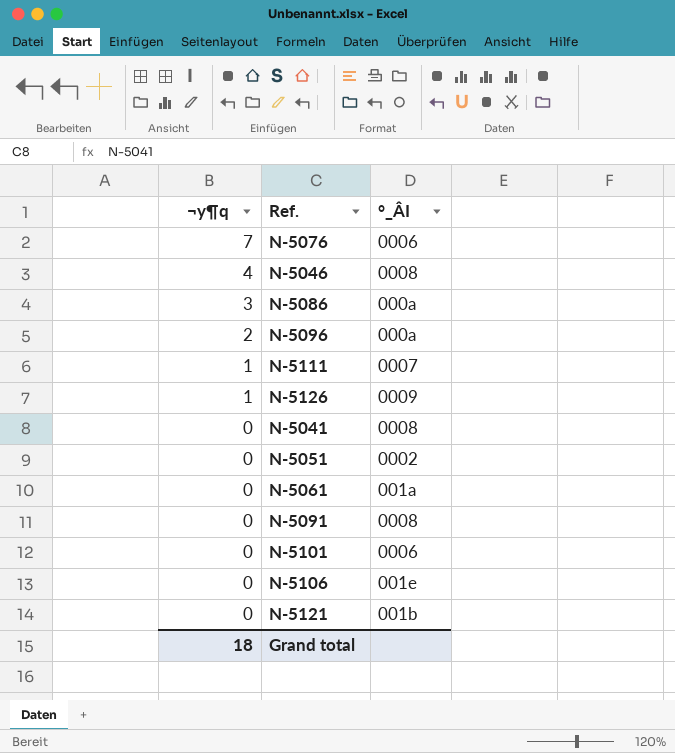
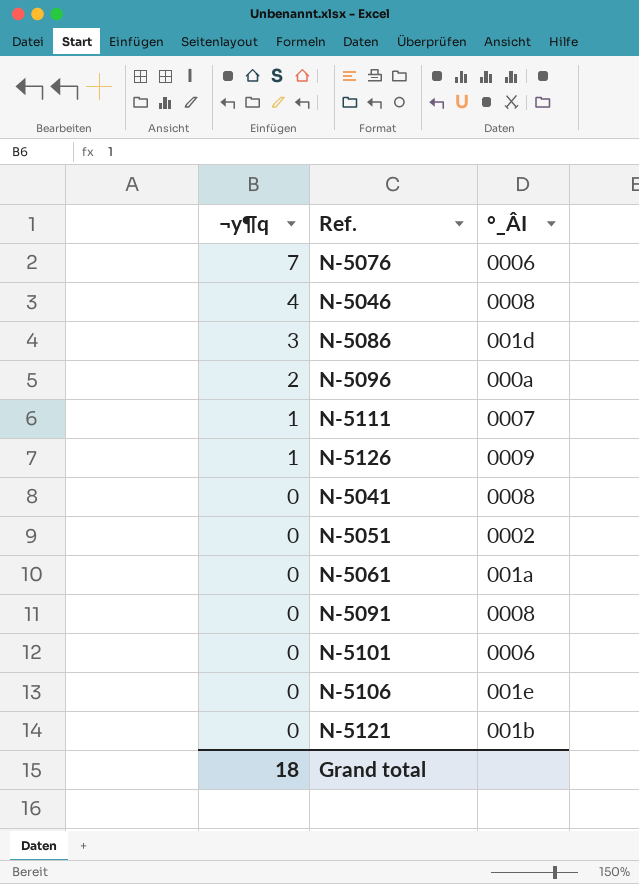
N-5086 | °_ÂI: 000a -> 001d

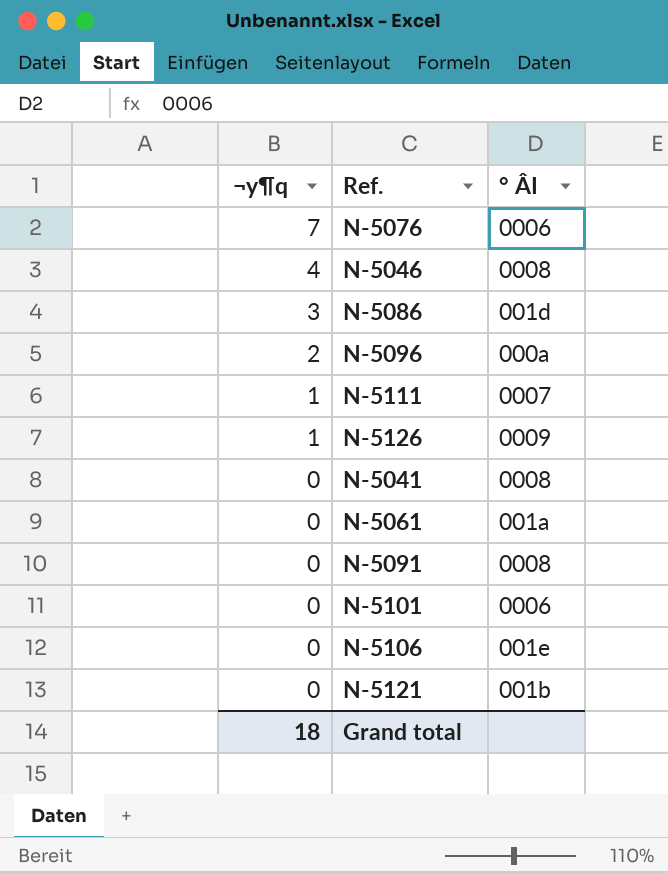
column name: °_ÂI -> ° ÂI
row N-5051: 0 | 0002 -> none

